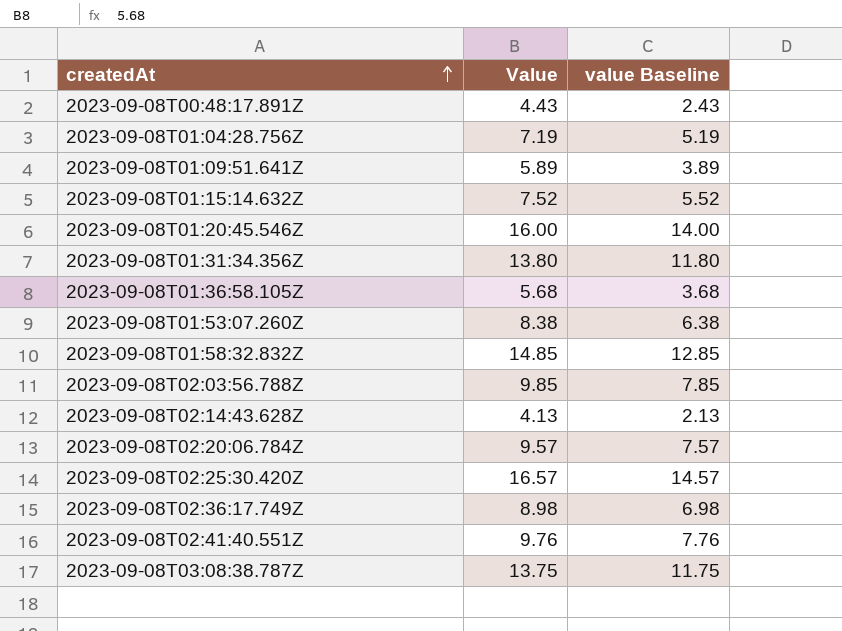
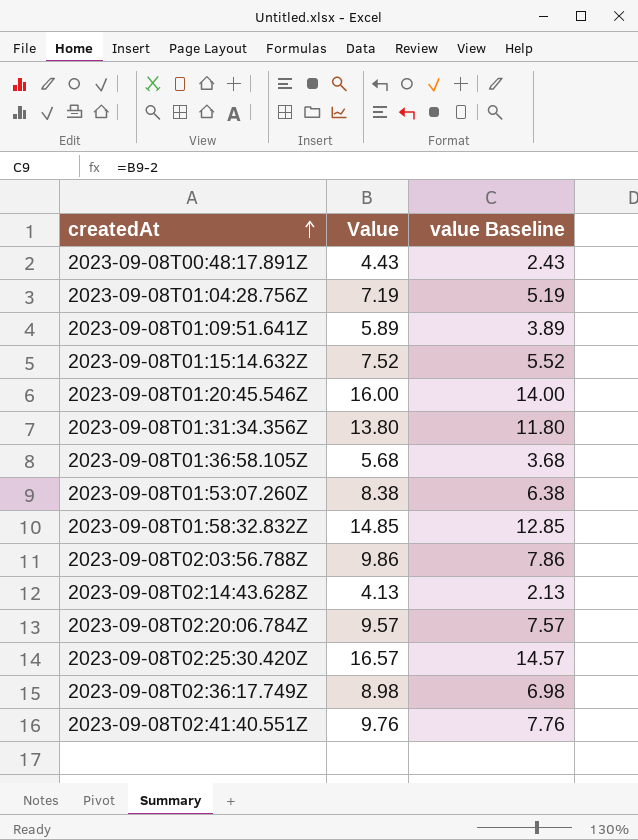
row 2023-09-08T03:08:38.787Z: 13.75 | 11.75 -> none
2023-09-08T02:03:56.788Z | Value: 9.85 -> 9.86
2023-09-08T02:03:56.788Z | value Baseline: 7.85 -> 7.86

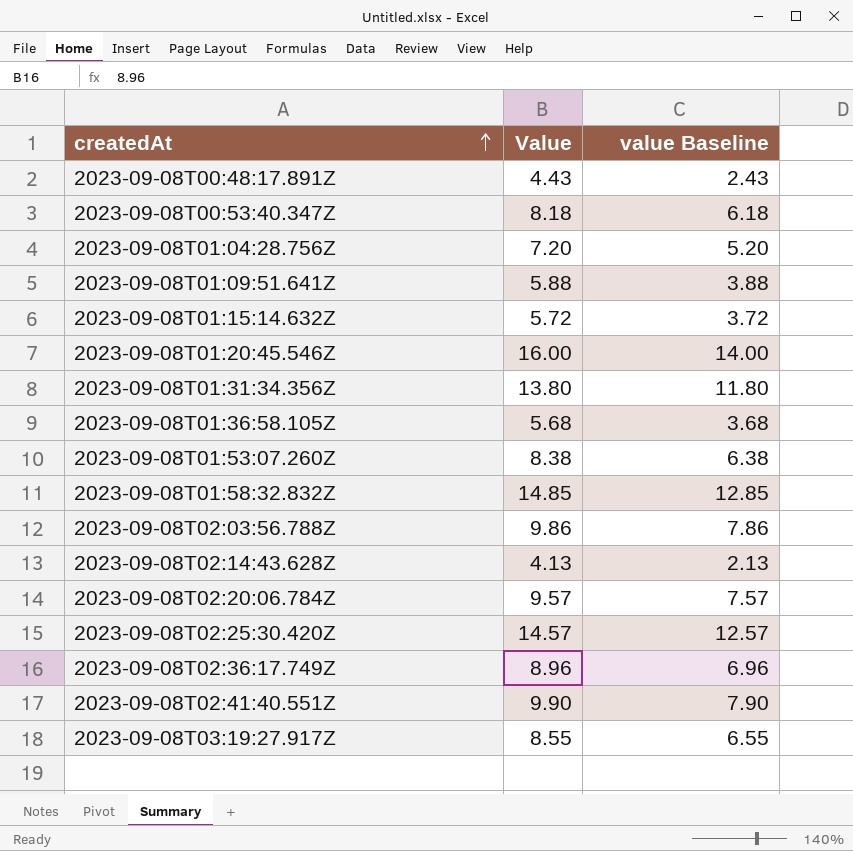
row 2023-09-08T00:53:40.347Z: none -> 8.18 | 6.18
2023-09-08T01:04:28.756Z | Value: 7.19 -> 7.20
2023-09-08T01:04:28.756Z | value Baseline: 5.19 -> 5.20
2023-09-08T01:09:51.641Z | Value: 5.89 -> 5.88
2023-09-08T01:09:51.641Z | value Baseline: 3.89 -> 3.88
2023-09-08T01:15:14.632Z | Value: 7.52 -> 5.72
2023-09-08T01:15:14.632Z | value Baseline: 5.52 -> 3.72
2023-09-08T02:25:30.420Z | Value: 16.57 -> 14.57
2023-09-08T02:25:30.420Z | value Baseline: 14.57 -> 12.57
2023-09-08T02:36:17.749Z | Value: 8.98 -> 8.96
2023-09-08T02:36:17.749Z | value Baseline: 6.98 -> 6.96
2023-09-08T02:41:40.551Z | Value: 9.76 -> 9.90
2023-09-08T02:41:40.551Z | value Baseline: 7.76 -> 7.90
row 2023-09-08T03:19:27.917Z: none -> 8.55 | 6.55

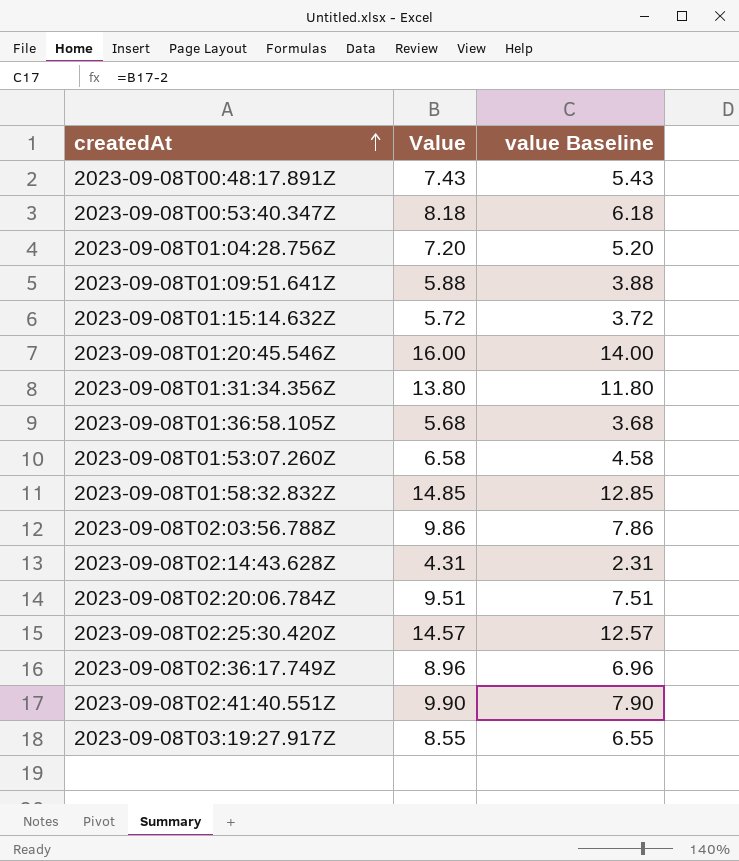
2023-09-08T00:48:17.891Z | Value: 4.43 -> 7.43
2023-09-08T00:48:17.891Z | value Baseline: 2.43 -> 5.43
2023-09-08T01:53:07.260Z | Value: 8.38 -> 6.58
2023-09-08T01:53:07.260Z | value Baseline: 6.38 -> 4.58
2023-09-08T02:14:43.628Z | Value: 4.13 -> 4.31
2023-09-08T02:14:43.628Z | value Baseline: 2.13 -> 2.31
2023-09-08T02:20:06.784Z | Value: 9.57 -> 9.51
2023-09-08T02:20:06.784Z | value Baseline: 7.57 -> 7.51

